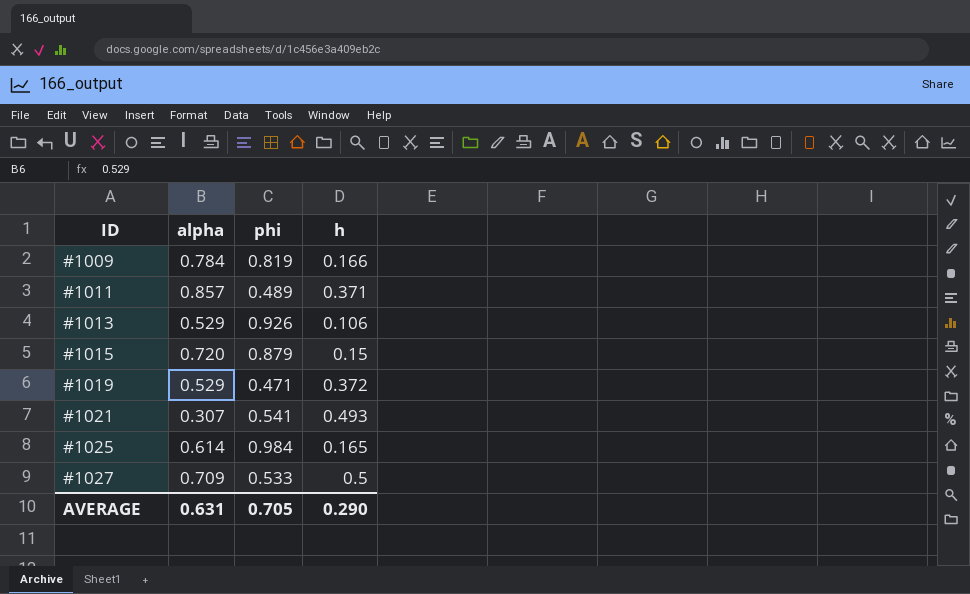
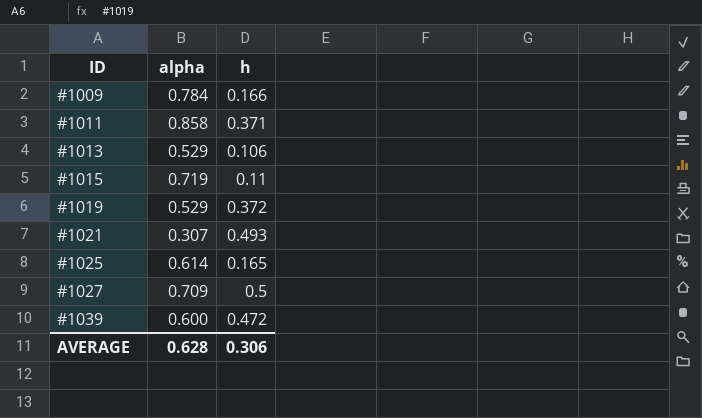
column phi | position: 3 -> none
#1011 | alpha: 0.857 -> 0.858
#1015 | alpha: 0.720 -> 0.719
#1015 | h: 0.15 -> 0.11
row #1039: none -> 0.600 | 0.472
AVERAGE | alpha: 0.631 -> 0.628
AVERAGE | h: 0.290 -> 0.306

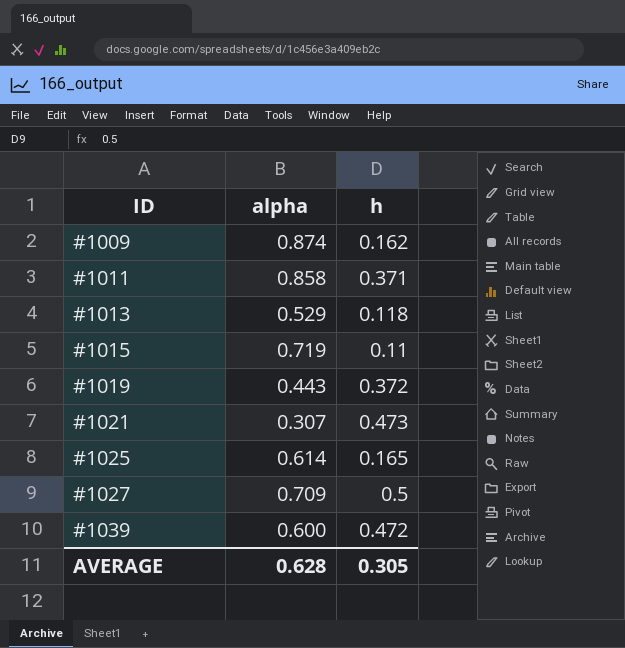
#1009 | alpha: 0.784 -> 0.874
#1009 | h: 0.166 -> 0.162
#1013 | h: 0.106 -> 0.118
#1019 | alpha: 0.529 -> 0.443
#1021 | h: 0.493 -> 0.473
AVERAGE | h: 0.306 -> 0.305

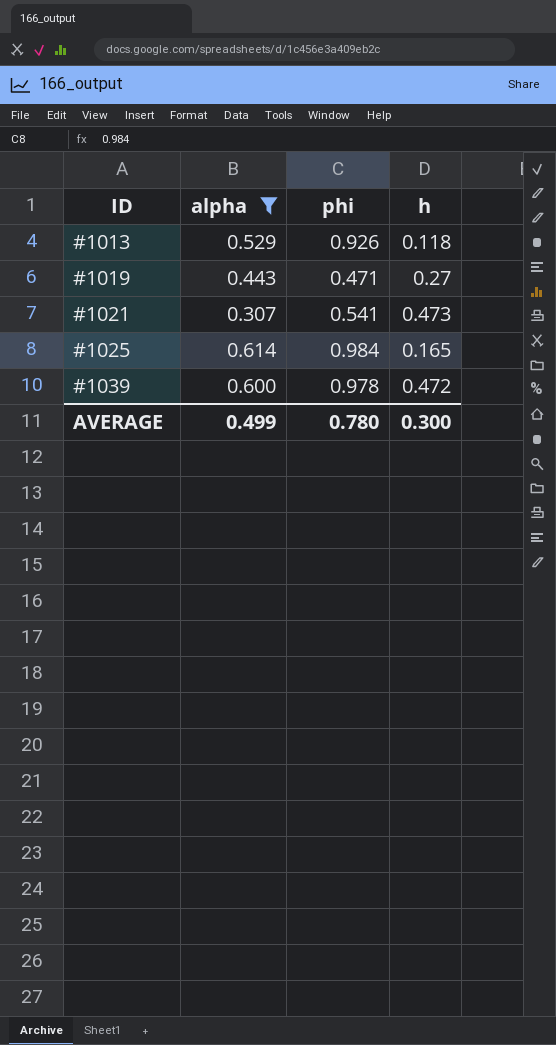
filter: none -> alpha <= 0.614
column phi | position: none -> 3
#1019 | h: 0.372 -> 0.27
AVERAGE | alpha: 0.628 -> 0.499
AVERAGE | h: 0.305 -> 0.300

